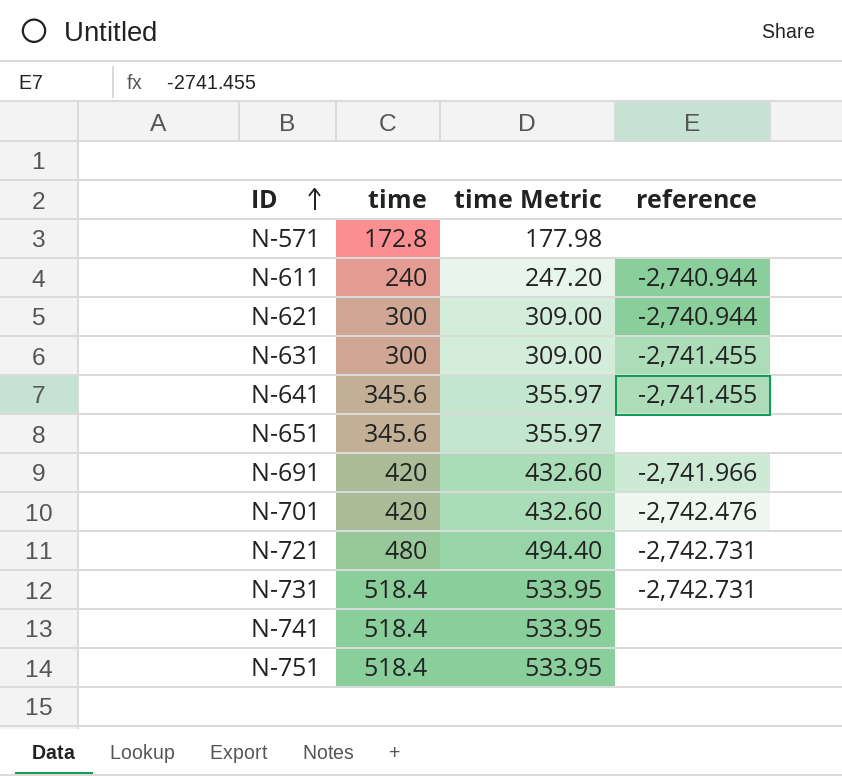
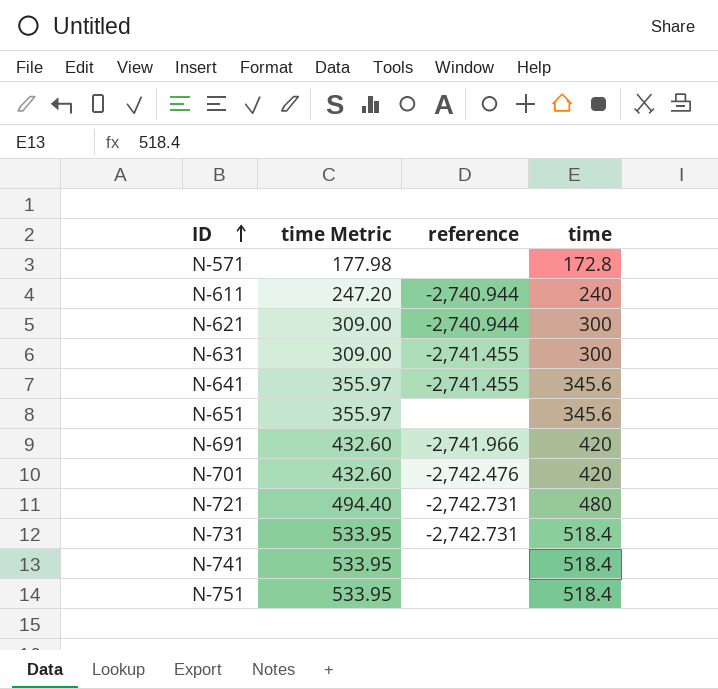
column time | position: 2 -> 4

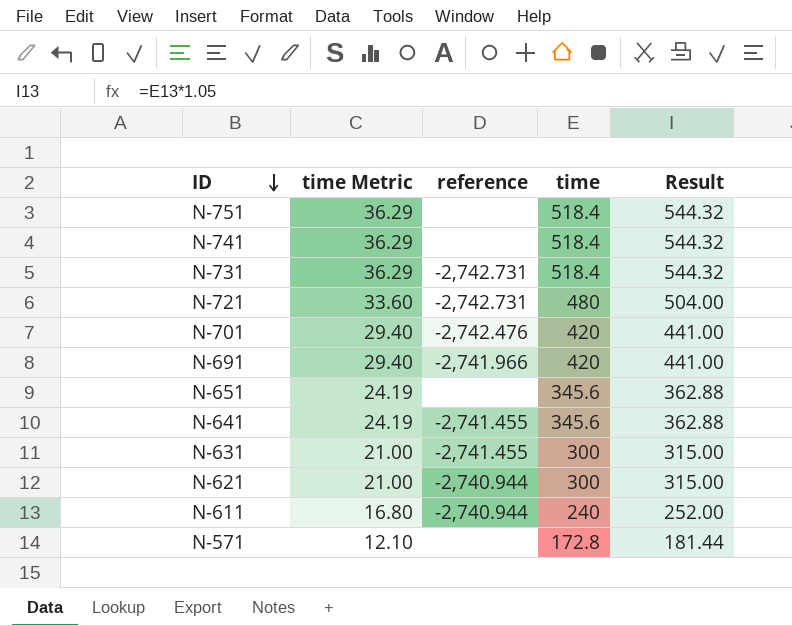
row order: ID ascending -> ID descending
column time Metric | formula: [time] * 1.03 -> [time] * 0.07
column Result | formula: none -> [time] * 1.05

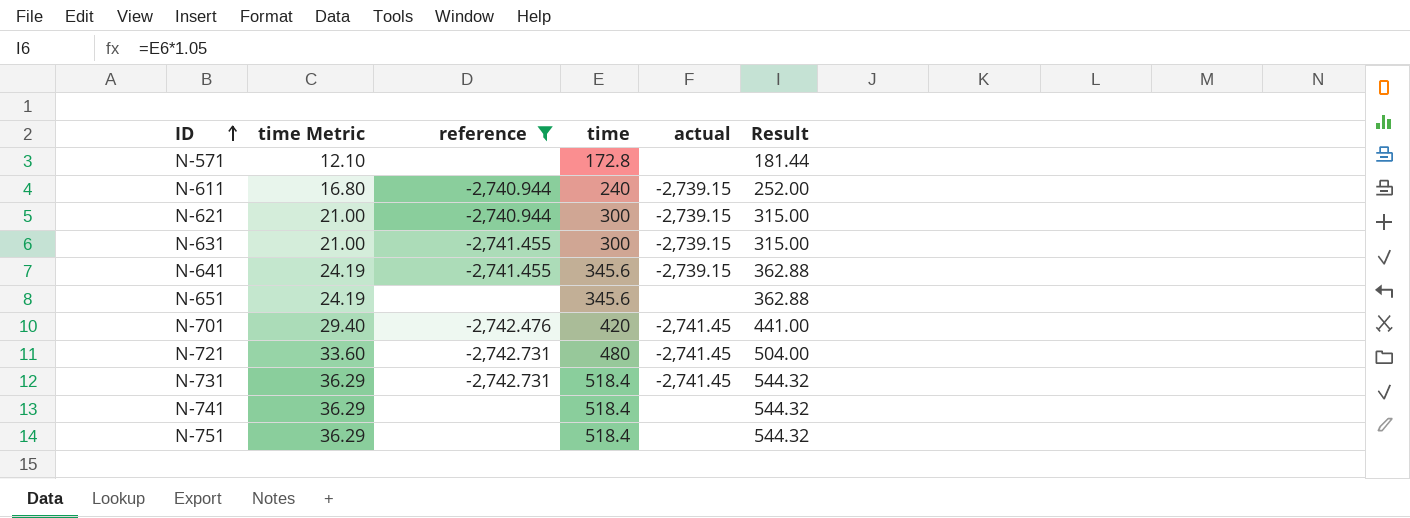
filter: none -> reference != -2,741.966
row order: ID descending -> ID ascending
column actual | position: none -> 5

